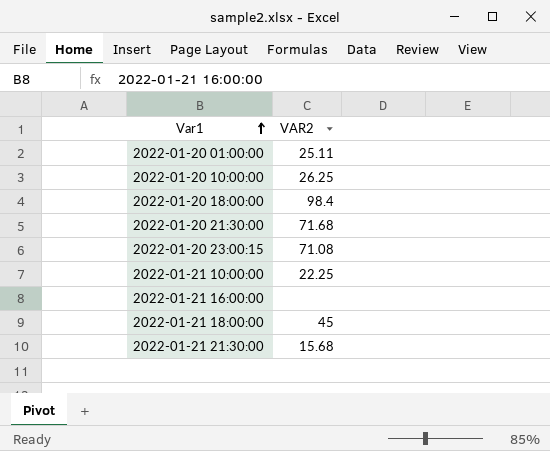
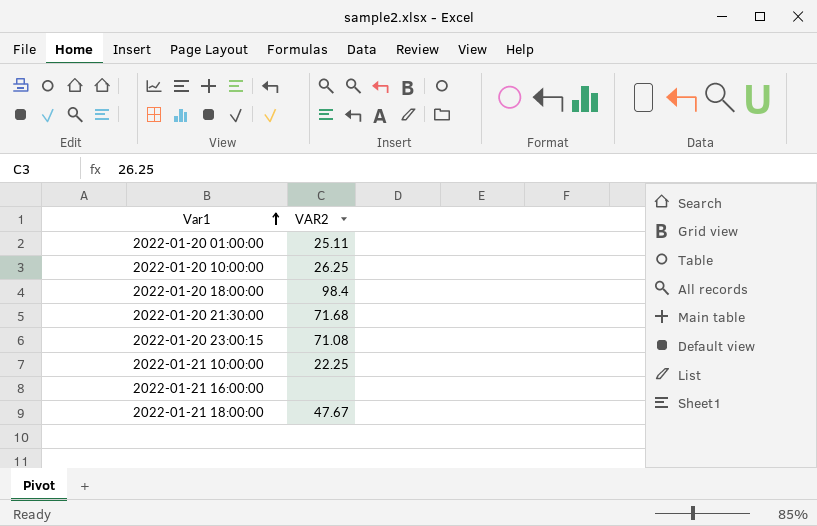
row 2022-01-21 21:30:00: 15.68 -> none
2022-01-21 18:00:00 | VAR2: 45 -> 47.67

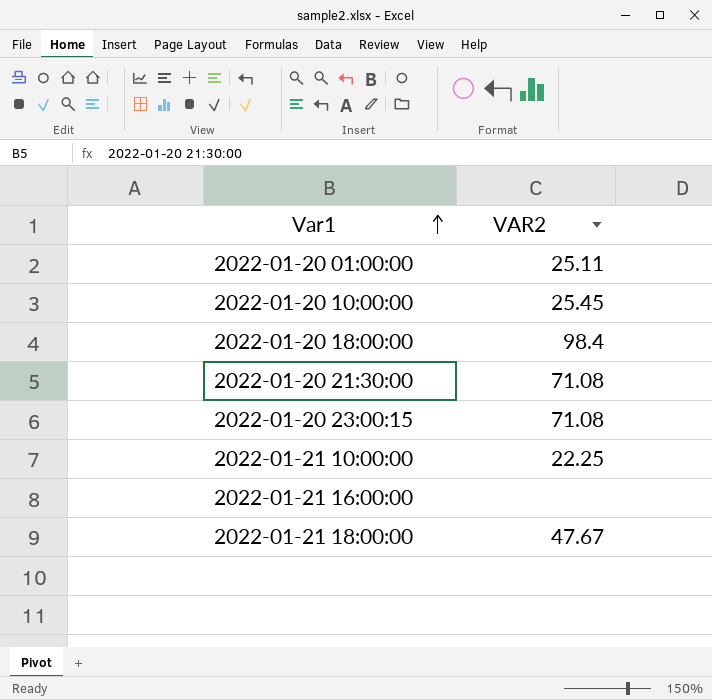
2022-01-20 10:00:00 | VAR2: 26.25 -> 25.45
2022-01-20 21:30:00 | VAR2: 71.68 -> 71.08

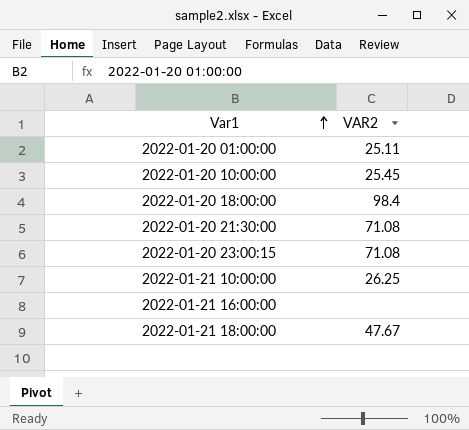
2022-01-21 10:00:00 | VAR2: 22.25 -> 26.25

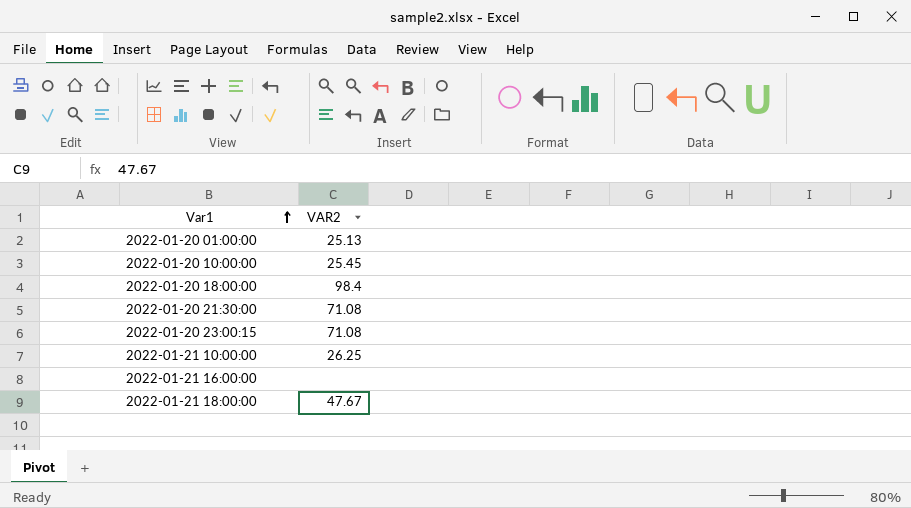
2022-01-20 01:00:00 | VAR2: 25.11 -> 25.13

